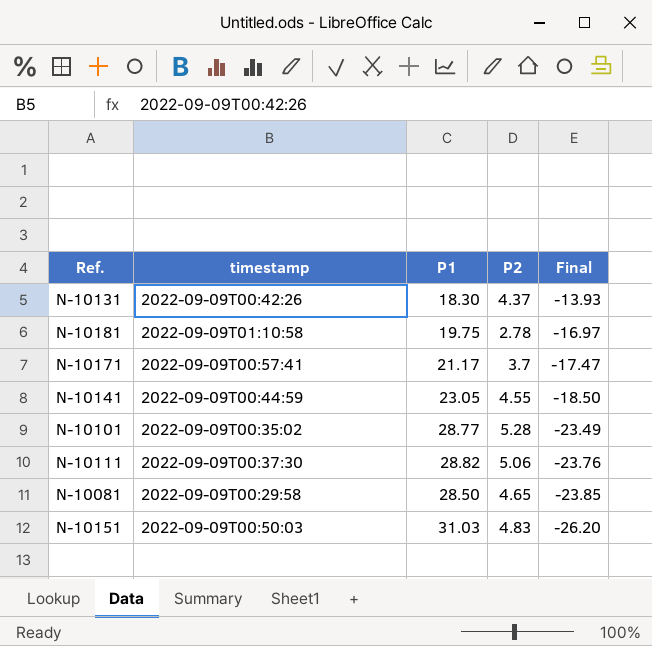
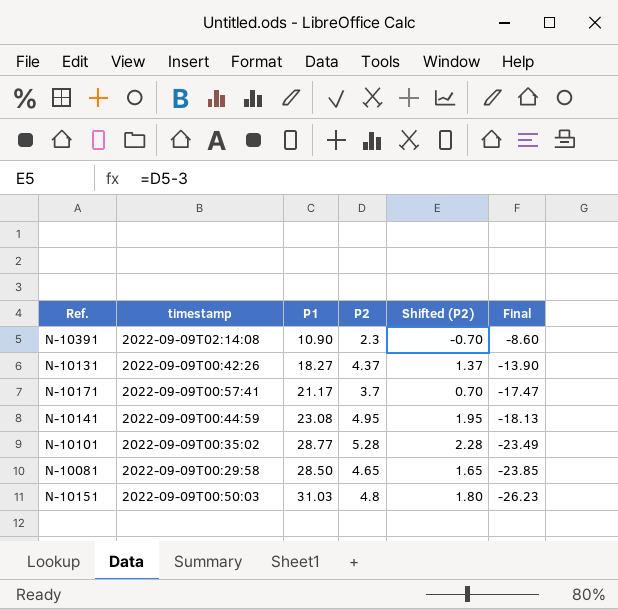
column Shifted (P2) | formula: none -> [P2] - 3
row N-10181: 2022-09-09T01:10:58 | 19.75 | 2.78 | -16.97 -> none
row N-10111: 2022-09-09T00:37:30 | 28.82 | 5.06 | -23.76 -> none
row N-10391: none -> 2022-09-09T02:14:08 | 10.90 | 2.3 | -0.70 | -8.60
N-10131 | P1: 18.30 -> 18.27
N-10131 | Final: -13.93 -> -13.90
N-10141 | P1: 23.05 -> 23.08
N-10141 | P2: 4.55 -> 4.95
N-10141 | Final: -18.50 -> -18.13
N-10151 | P2: 4.83 -> 4.8
N-10151 | Final: -26.20 -> -26.23

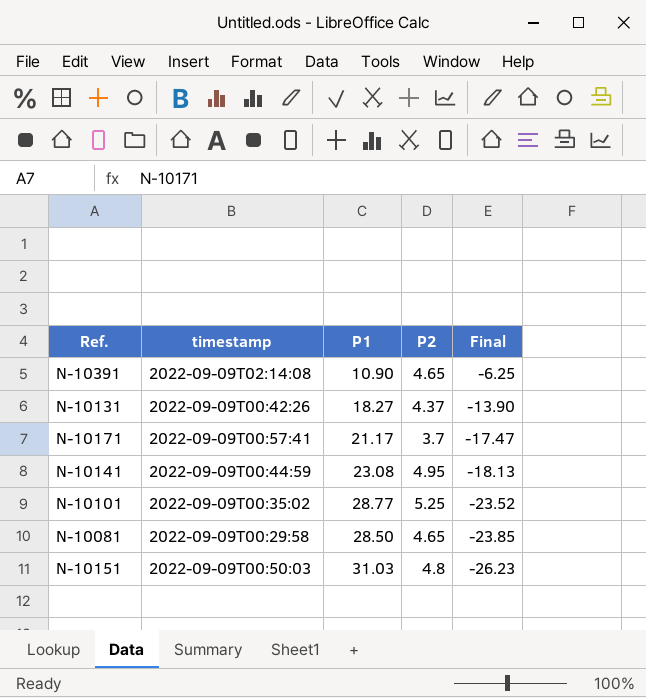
column Shifted (P2) | formula: [P2] - 3 -> none
N-10391 | P2: 2.3 -> 4.65
N-10391 | Final: -8.60 -> -6.25
N-10101 | P2: 5.28 -> 5.25
N-10101 | Final: -23.49 -> -23.52

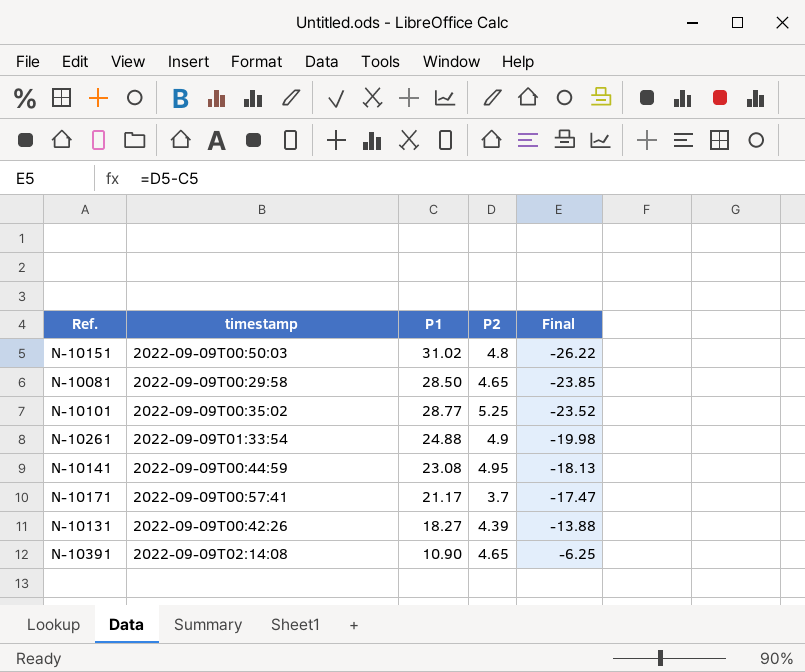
row order: Final descending -> Final ascending
N-10151 | P1: 31.03 -> 31.02
N-10151 | Final: -26.23 -> -26.22
row N-10261: none -> 2022-09-09T01:33:54 | 24.88 | 4.9 | -19.98
N-10131 | P2: 4.37 -> 4.39
N-10131 | Final: -13.90 -> -13.88

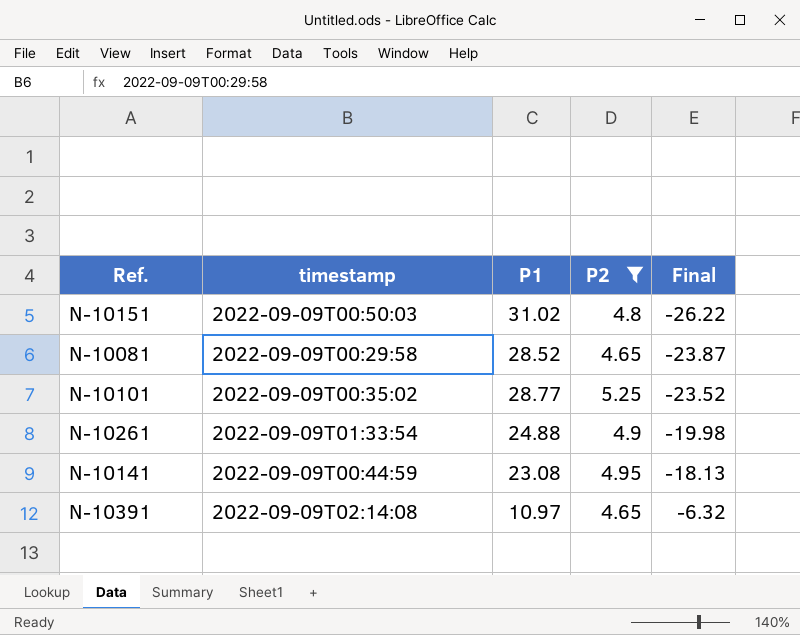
filter: none -> P2 >= 4.65
N-10081 | P1: 28.50 -> 28.52
N-10081 | Final: -23.85 -> -23.87
N-10391 | P1: 10.90 -> 10.97
N-10391 | Final: -6.25 -> -6.32

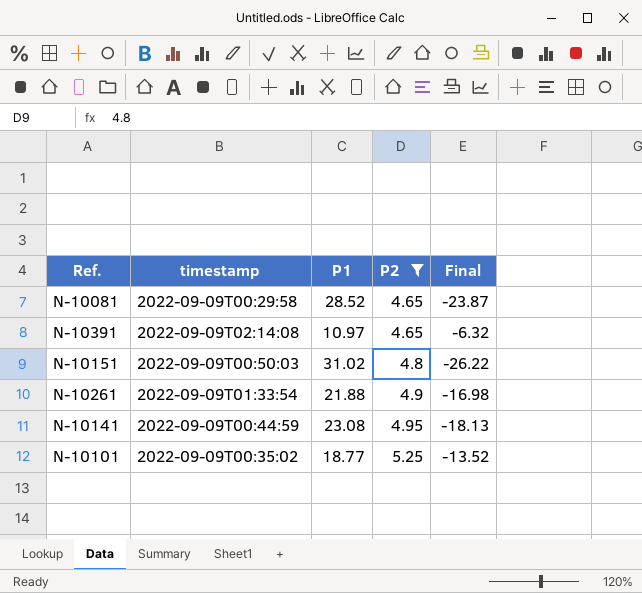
row order: Final ascending -> P2 ascending
N-10261 | P1: 24.88 -> 21.88
N-10261 | Final: -19.98 -> -16.98
N-10101 | P1: 28.77 -> 18.77
N-10101 | Final: -23.52 -> -13.52

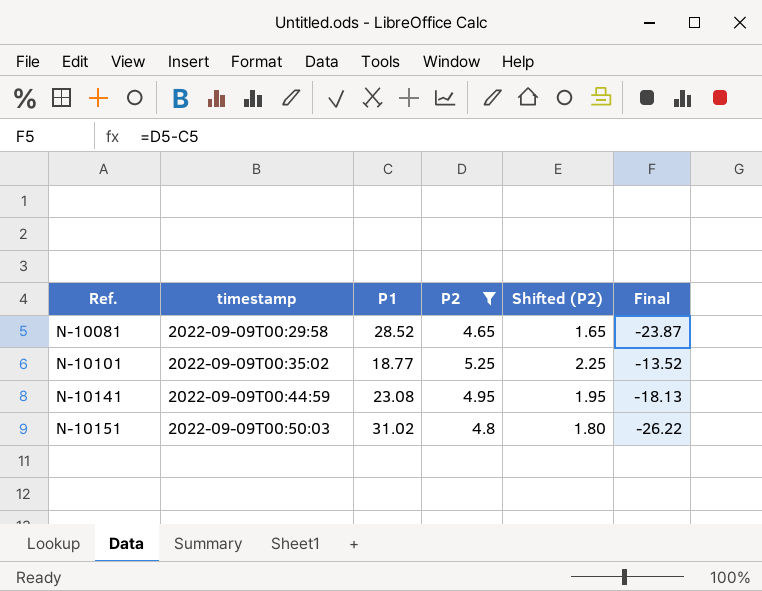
row order: P2 ascending -> Ref. ascending
column Shifted (P2) | formula: none -> [P2] - 3
row N-10391: 2022-09-09T02:14:08 | 10.97 | 4.65 | -6.32 -> none
row N-10261: 2022-09-09T01:33:54 | 21.88 | 4.9 | -16.98 -> none

